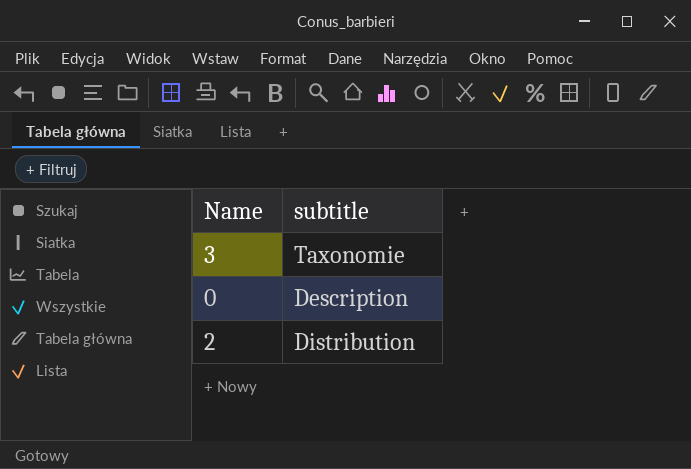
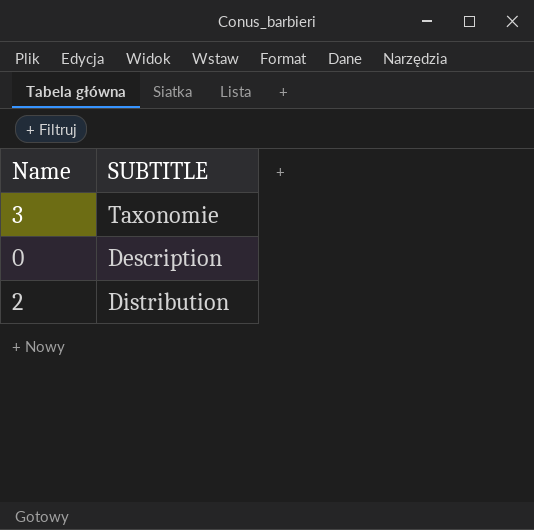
column name: subtitle -> SUBTITLE

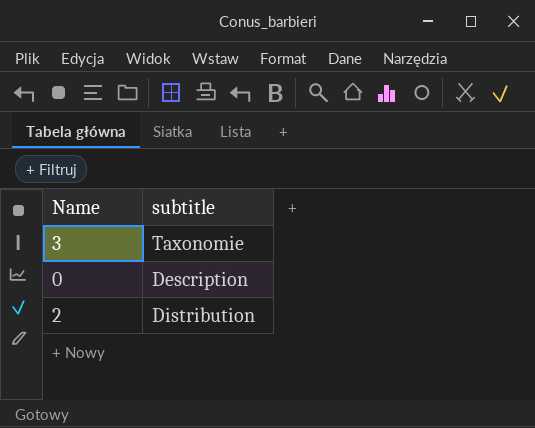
column name: SUBTITLE -> subtitle

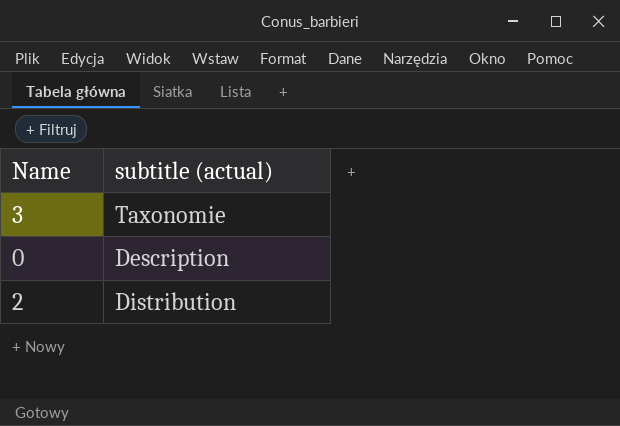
column name: subtitle -> subtitle (actual)

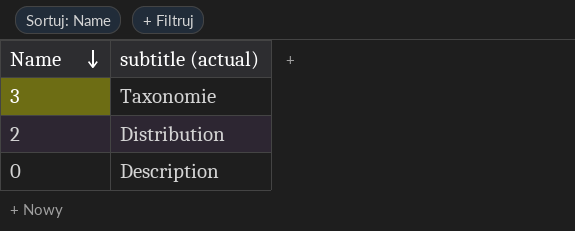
row order: none -> Name descending

